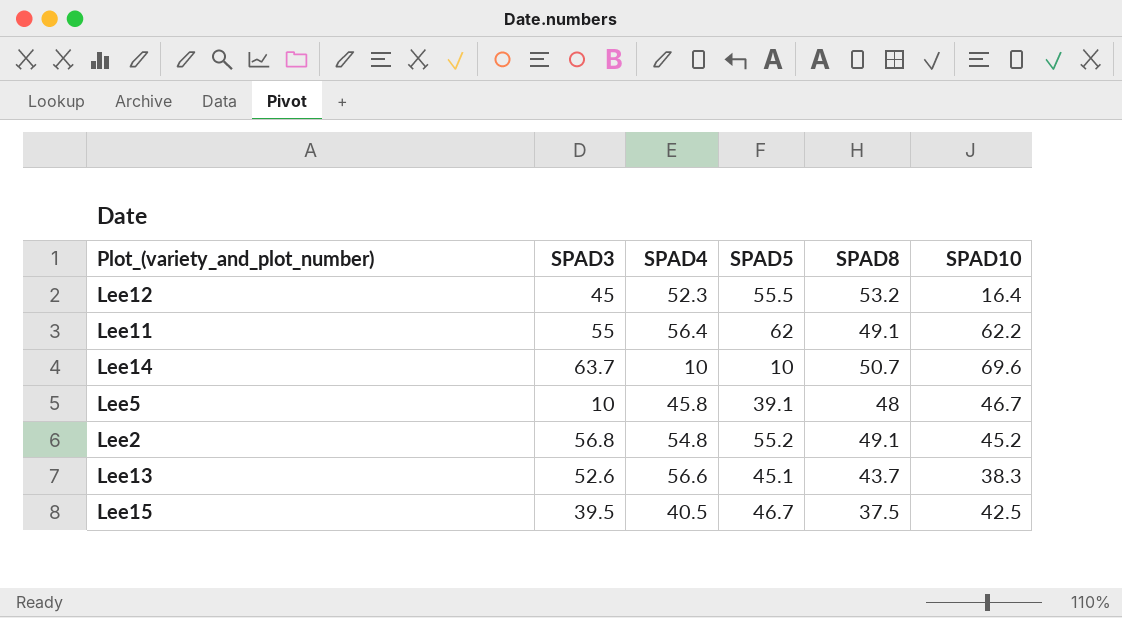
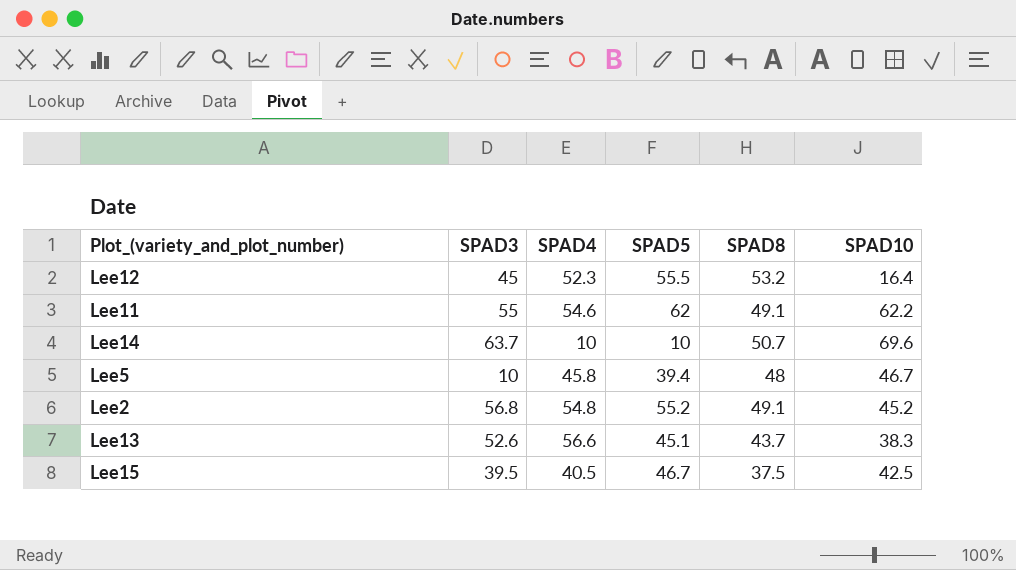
Lee11 | SPAD4: 56.4 -> 54.6
Lee5 | SPAD5: 39.1 -> 39.4

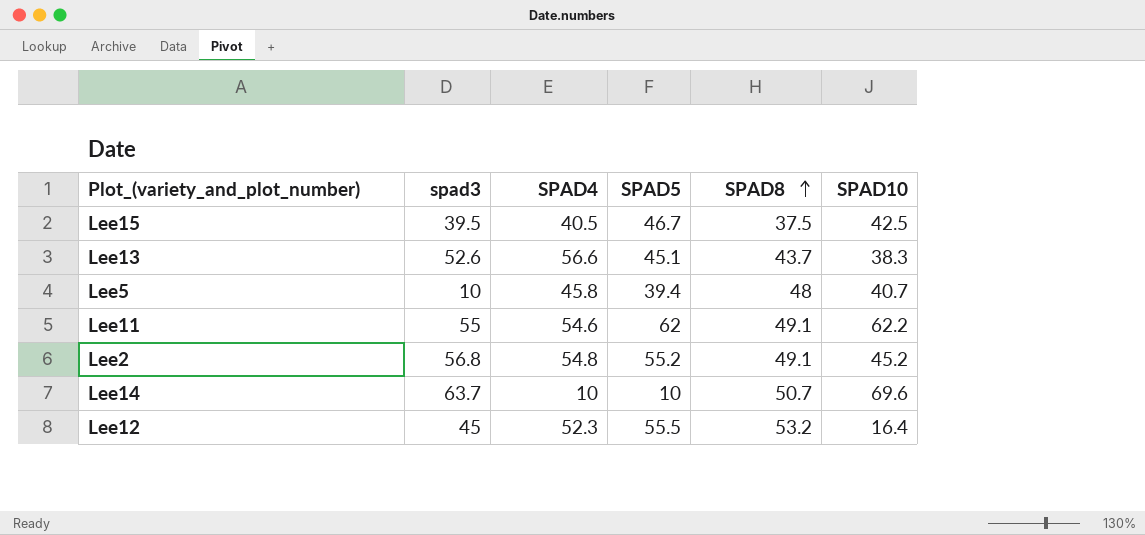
row order: none -> SPAD8 ascending
column name: SPAD3 -> spad3
Lee5 | SPAD10: 46.7 -> 40.7

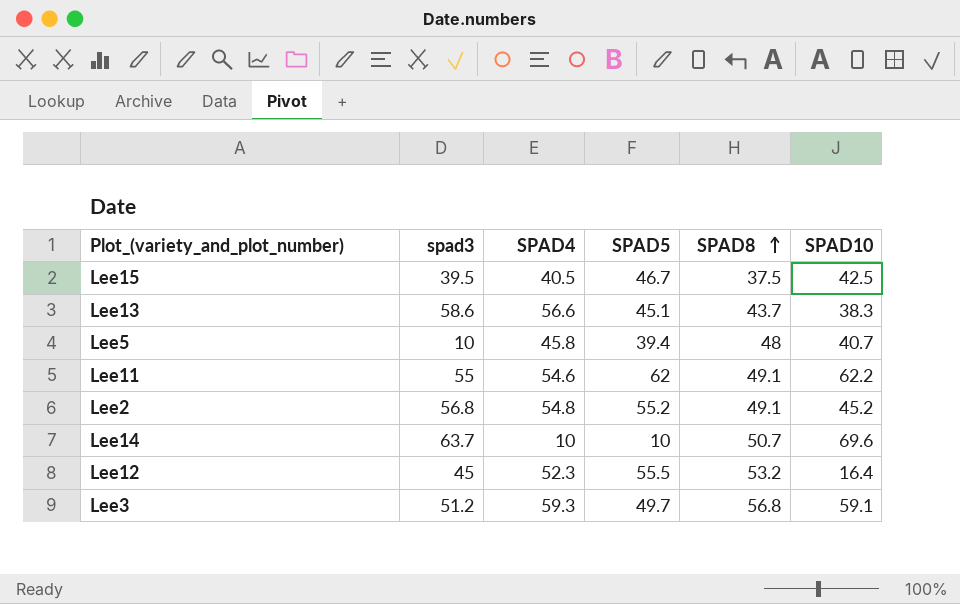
Lee13 | spad3: 52.6 -> 58.6
row Lee3: none -> 51.2 | 59.3 | 49.7 | 56.8 | 59.1

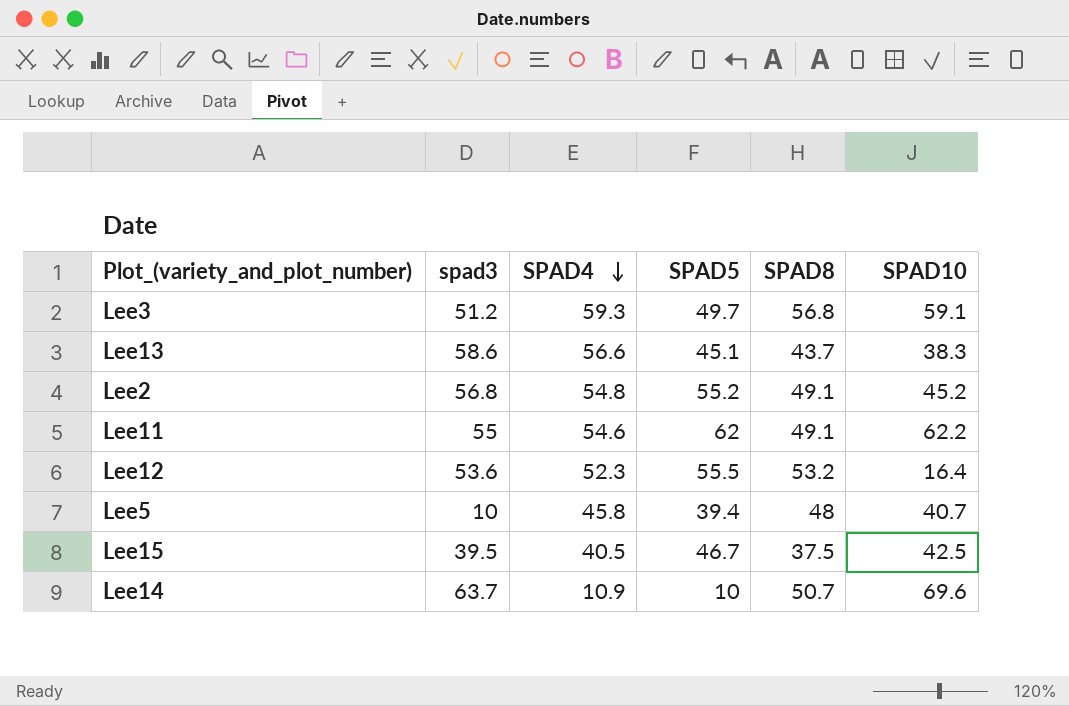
row order: SPAD8 ascending -> SPAD4 descending
Lee12 | spad3: 45 -> 53.6
Lee14 | SPAD4: 10 -> 10.9

